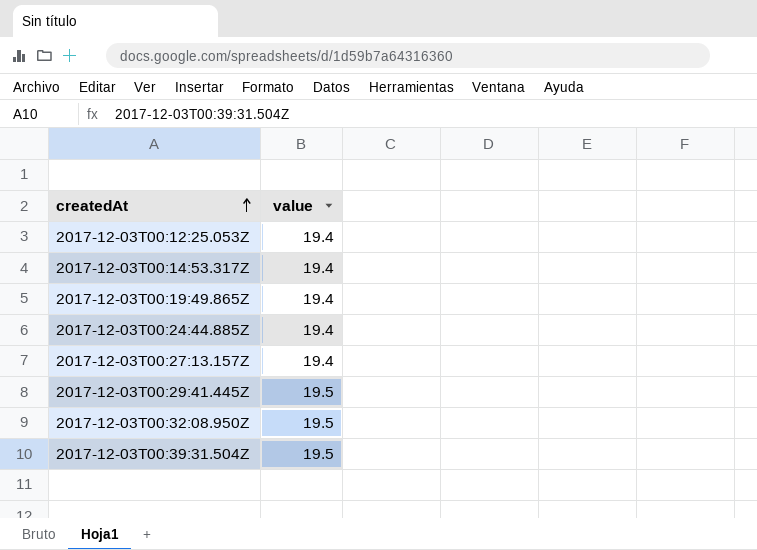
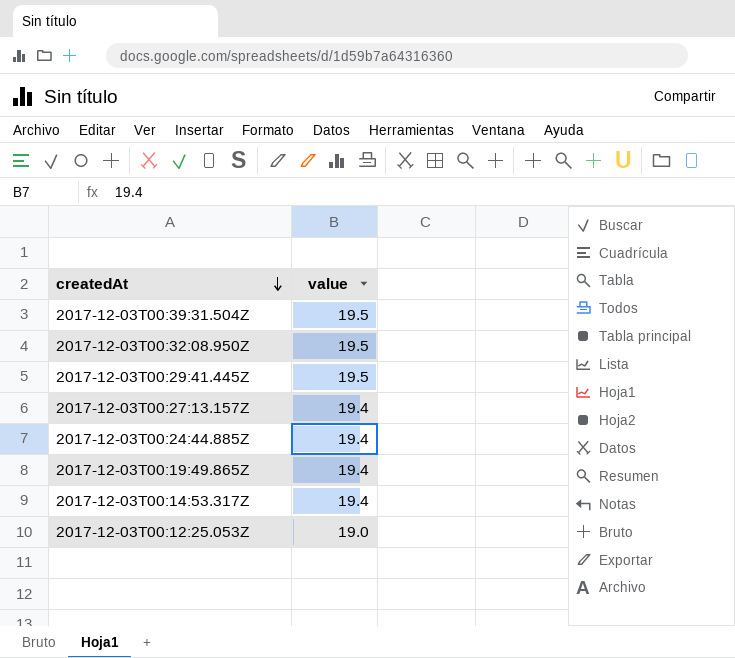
row order: createdAt ascending -> createdAt descending
2017-12-03T00:12:25.053Z | value: 19.4 -> 19.0

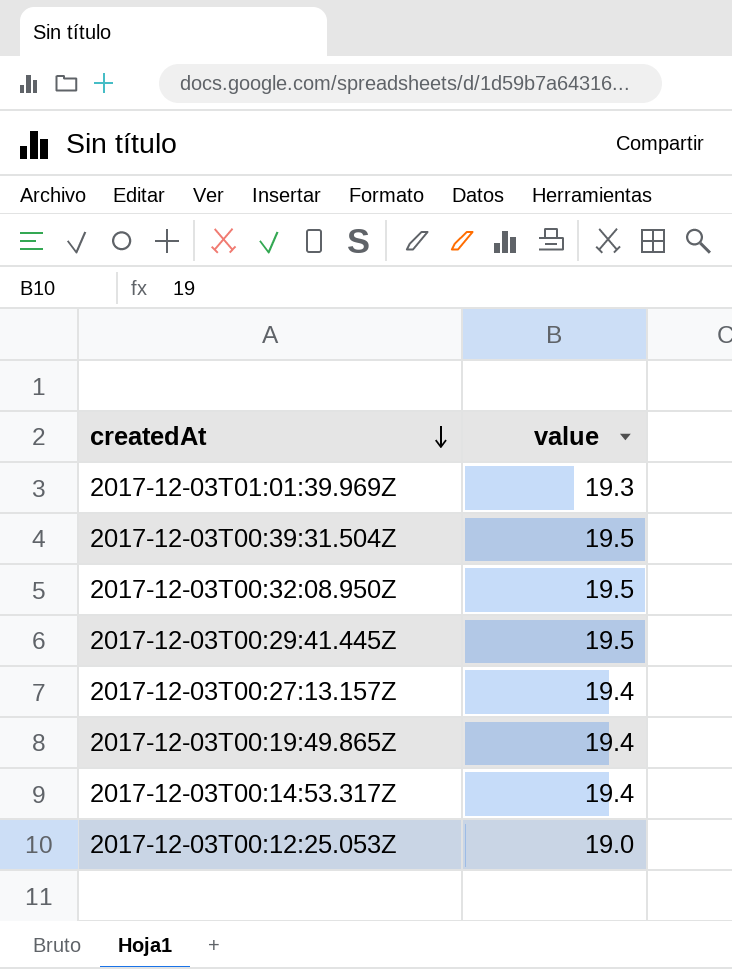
row 2017-12-03T00:24:44.885Z: 19.4 -> none
row 2017-12-03T01:01:39.969Z: none -> 19.3

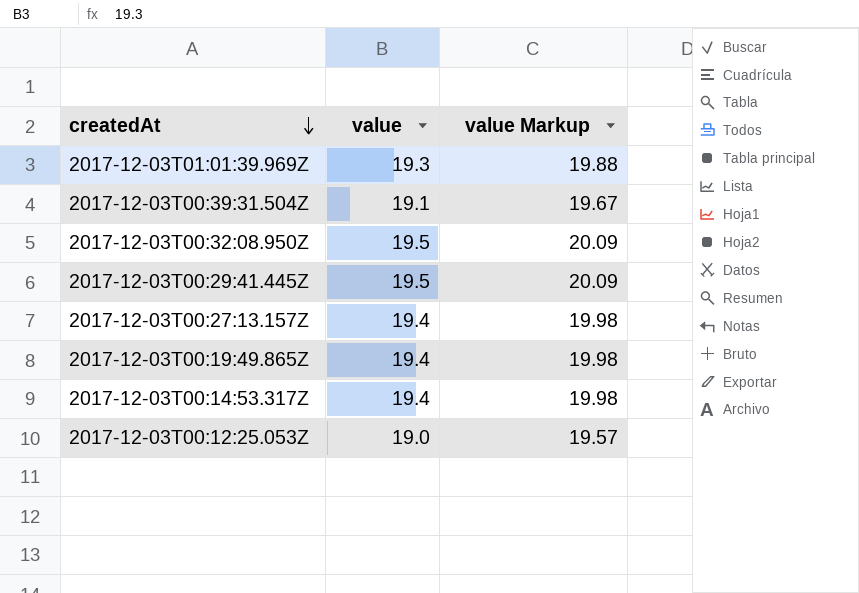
column value Markup | formula: none -> [value] * 1.03
2017-12-03T00:39:31.504Z | value: 19.5 -> 19.1

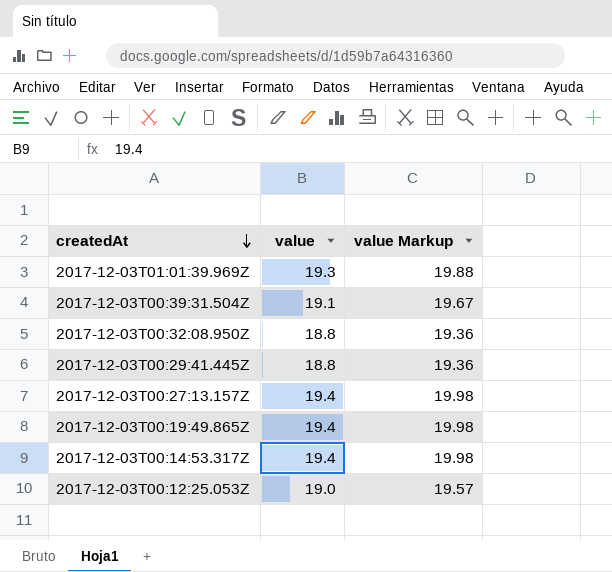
2017-12-03T00:32:08.950Z | value: 19.5 -> 18.8
2017-12-03T00:32:08.950Z | value Markup: 20.09 -> 19.36
2017-12-03T00:29:41.445Z | value: 19.5 -> 18.8
2017-12-03T00:29:41.445Z | value Markup: 20.09 -> 19.36

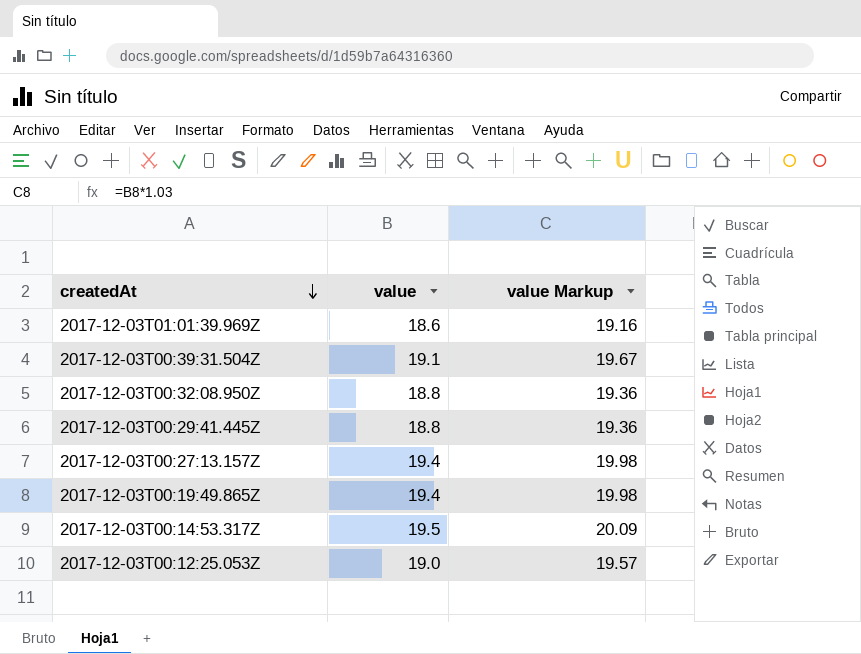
2017-12-03T01:01:39.969Z | value: 19.3 -> 18.6
2017-12-03T01:01:39.969Z | value Markup: 19.88 -> 19.16
2017-12-03T00:14:53.317Z | value: 19.4 -> 19.5
2017-12-03T00:14:53.317Z | value Markup: 19.98 -> 20.09

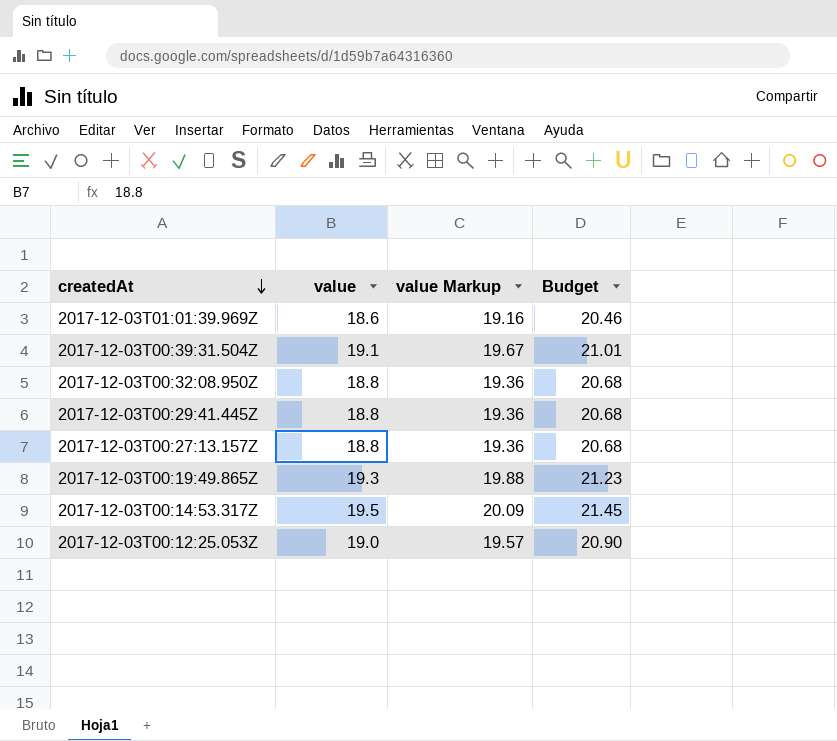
column Budget | formula: none -> [value] * 1.1
2017-12-03T00:27:13.157Z | value: 19.4 -> 18.8
2017-12-03T00:27:13.157Z | value Markup: 19.98 -> 19.36
2017-12-03T00:19:49.865Z | value: 19.4 -> 19.3
2017-12-03T00:19:49.865Z | value Markup: 19.98 -> 19.88

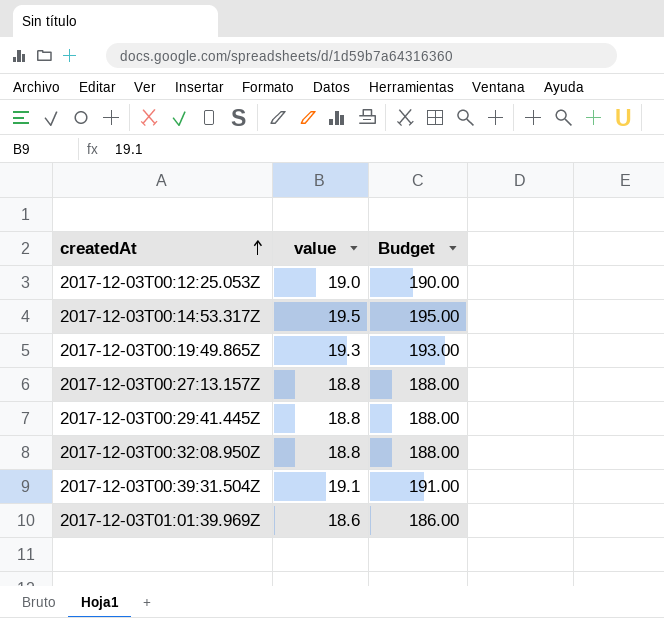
row order: createdAt descending -> createdAt ascending
column value Markup | formula: [value] * 1.03 -> none
column Budget | formula: [value] * 1.1 -> [value] * 10

